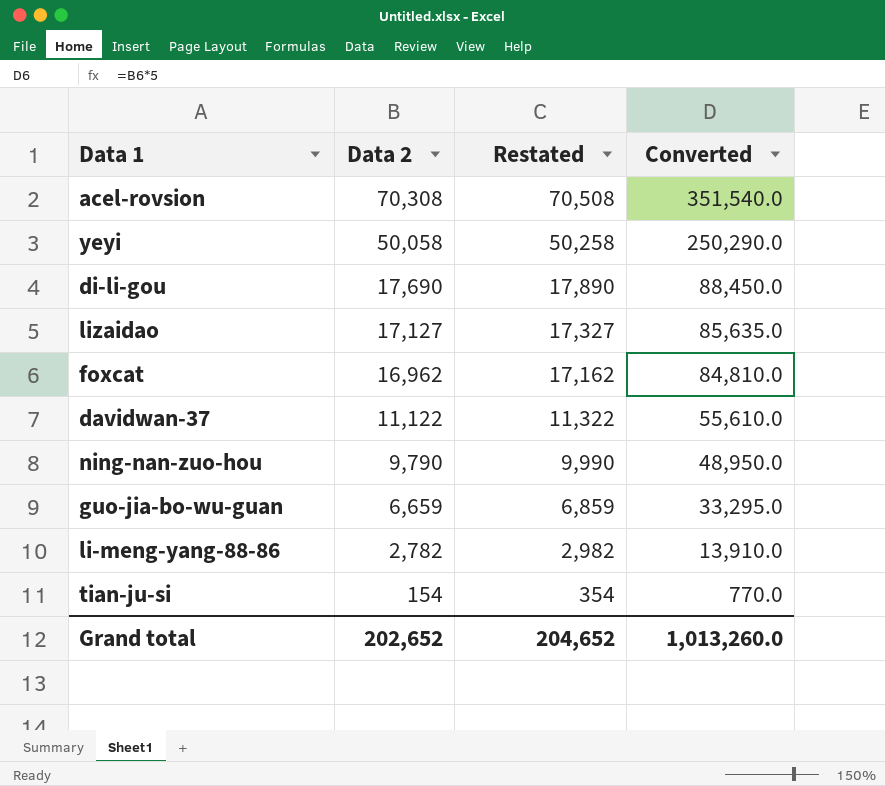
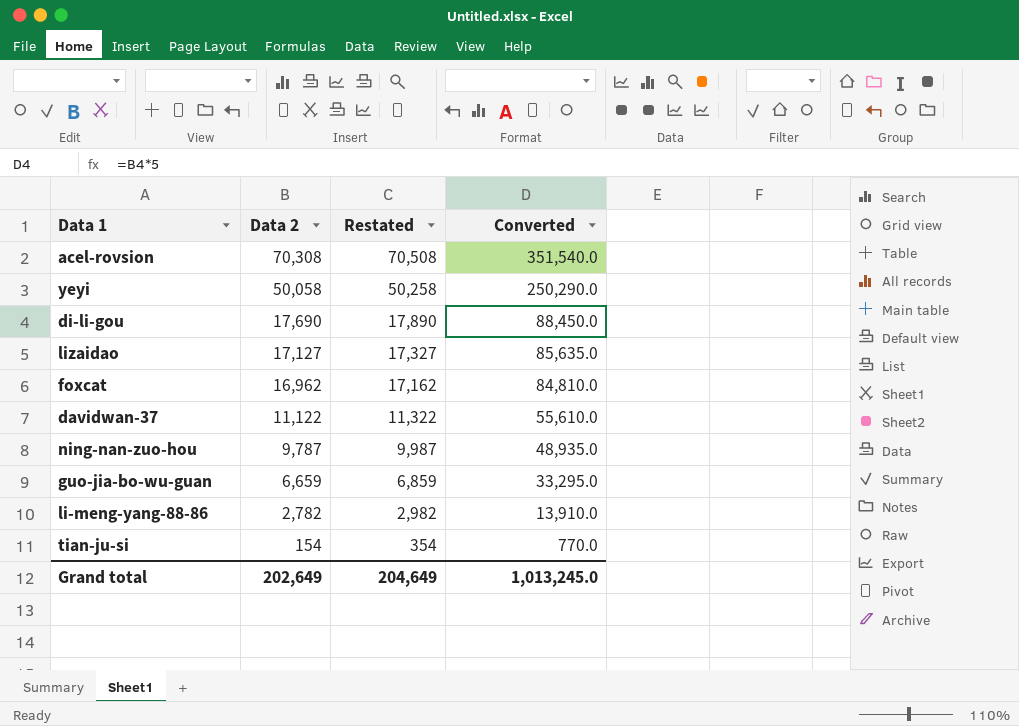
ning-nan-zuo-hou | Data 2: 9,790 -> 9,787
ning-nan-zuo-hou | Restated: 9,990 -> 9,987
ning-nan-zuo-hou | Converted: 48,950.0 -> 48,935.0
Grand total | Data 2: 202,652 -> 202,649
Grand total | Restated: 204,652 -> 204,649
Grand total | Converted: 1,013,260.0 -> 1,013,245.0

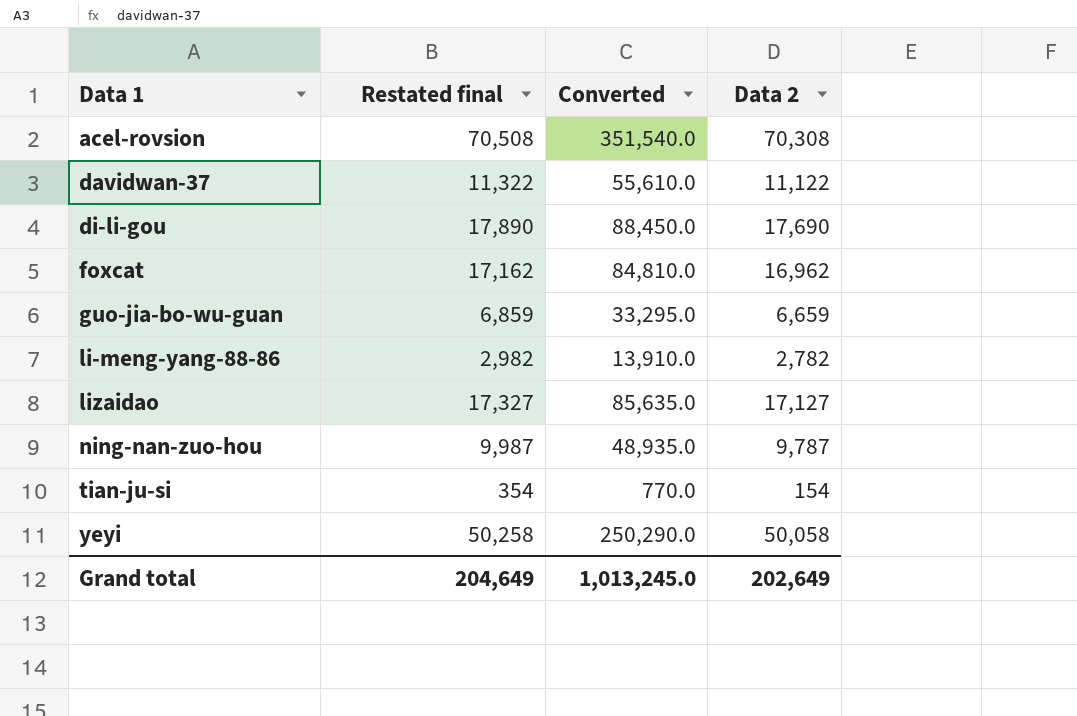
row order: Data 2 descending -> Data 1 ascending
column name: Restated -> Restated final
column Data 2 | position: 2 -> 4

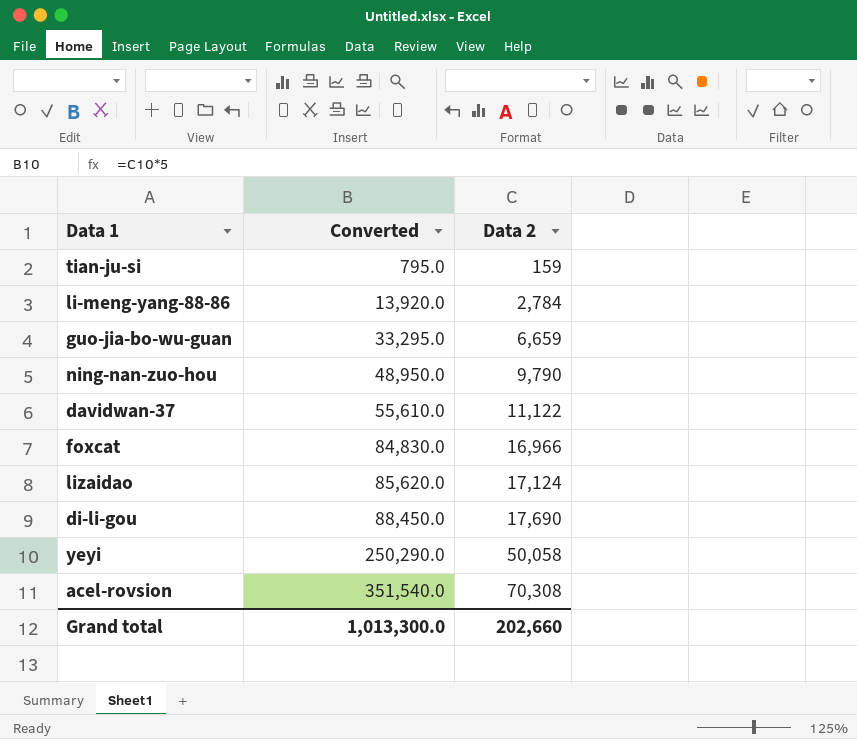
row order: Data 1 ascending -> Converted ascending
column Restated final | formula: [Data 2] + 200 -> none
tian-ju-si | Converted: 770.0 -> 795.0
tian-ju-si | Data 2: 154 -> 159
li-meng-yang-88-86 | Converted: 13,910.0 -> 13,920.0
li-meng-yang-88-86 | Data 2: 2,782 -> 2,784
ning-nan-zuo-hou | Converted: 48,935.0 -> 48,950.0
ning-nan-zuo-hou | Data 2: 9,787 -> 9,790
foxcat | Converted: 84,810.0 -> 84,830.0
foxcat | Data 2: 16,962 -> 16,966
lizaidao | Converted: 85,635.0 -> 85,620.0
lizaidao | Data 2: 17,127 -> 17,124
Grand total | Converted: 1,013,245.0 -> 1,013,300.0
Grand total | Data 2: 202,649 -> 202,660

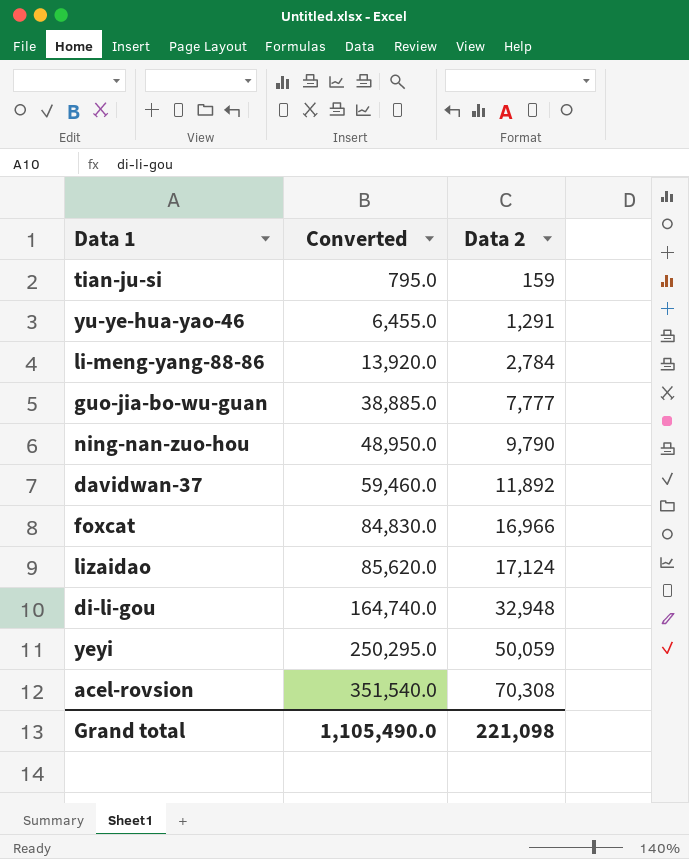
row yu-ye-hua-yao-46: none -> 6,455.0 | 1,291
guo-jia-bo-wu-guan | Converted: 33,295.0 -> 38,885.0
guo-jia-bo-wu-guan | Data 2: 6,659 -> 7,777
davidwan-37 | Converted: 55,610.0 -> 59,460.0
davidwan-37 | Data 2: 11,122 -> 11,892
di-li-gou | Converted: 88,450.0 -> 164,740.0
di-li-gou | Data 2: 17,690 -> 32,948
yeyi | Converted: 250,290.0 -> 250,295.0
yeyi | Data 2: 50,058 -> 50,059
Grand total | Converted: 1,013,300.0 -> 1,105,490.0
Grand total | Data 2: 202,660 -> 221,098

